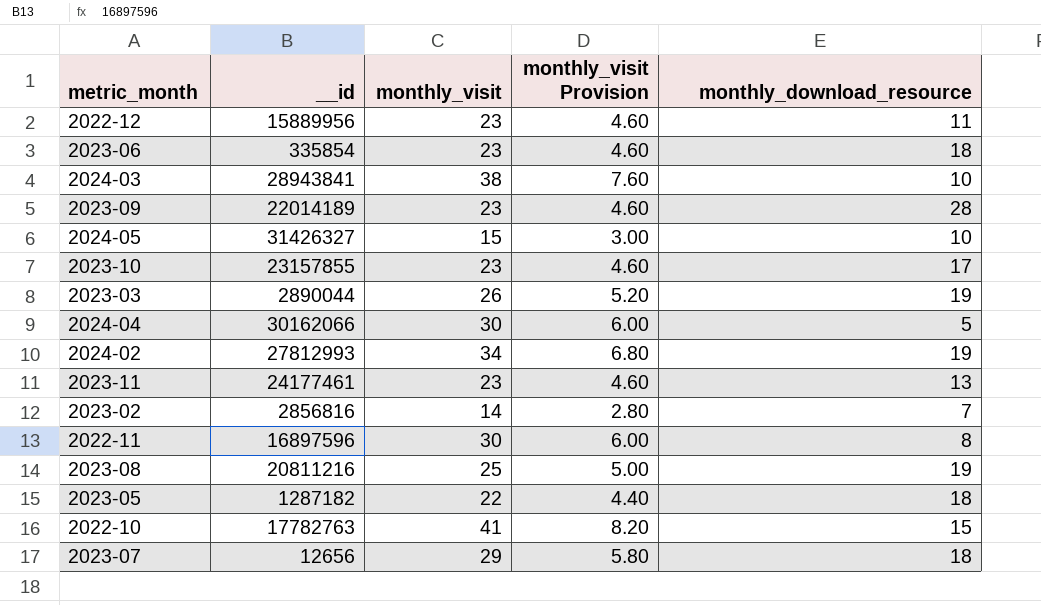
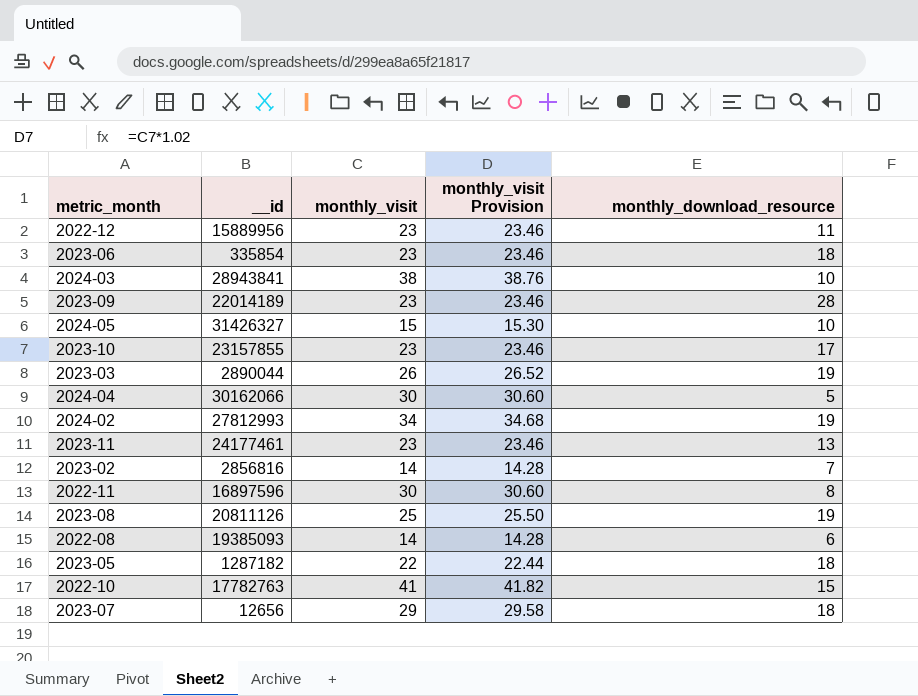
column monthly_visit Provision | formula: [monthly_visit] * 0.2 -> [monthly_visit] * 1.02
2023-08 | __id: 20811216 -> 20811126
row 2022-08: none -> 19385093 | 14 | 14.28 | 6

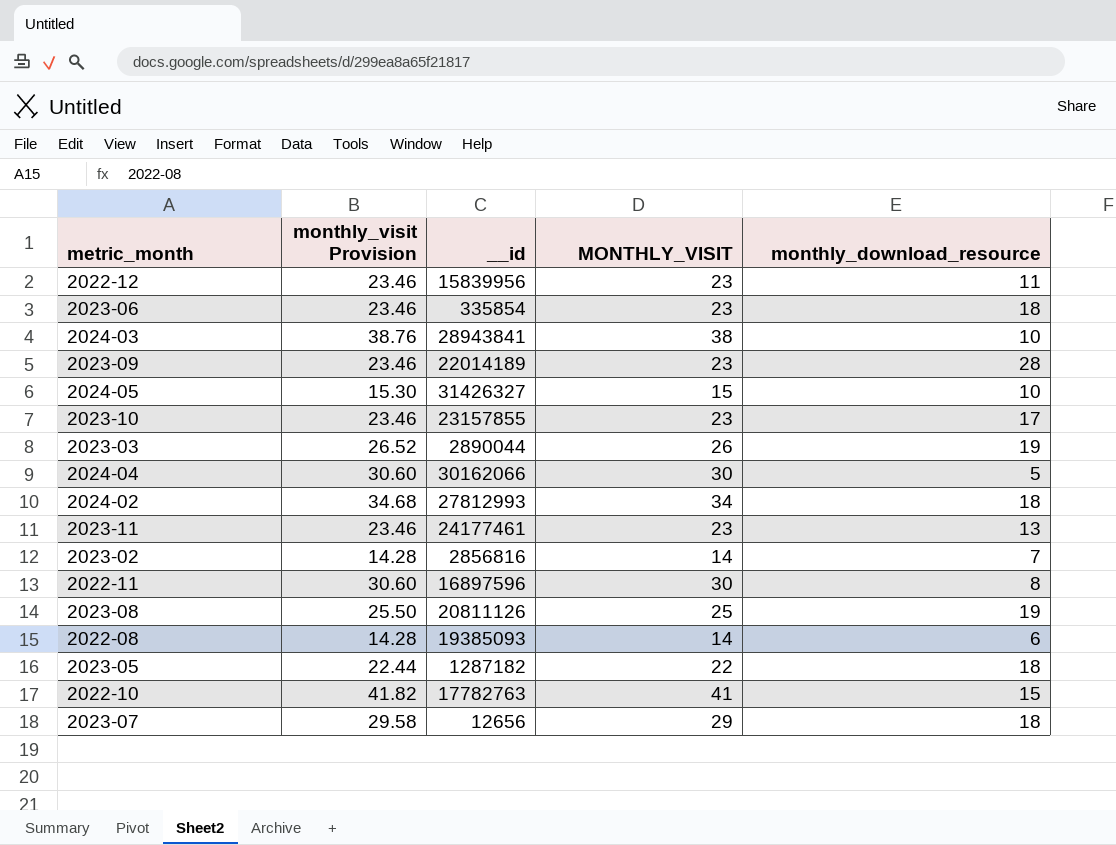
column monthly_visit Provision | position: 4 -> 2
column name: monthly_visit -> MONTHLY_VISIT
2022-12 | __id: 15889956 -> 15839956
2024-02 | monthly_download_resource: 19 -> 18

